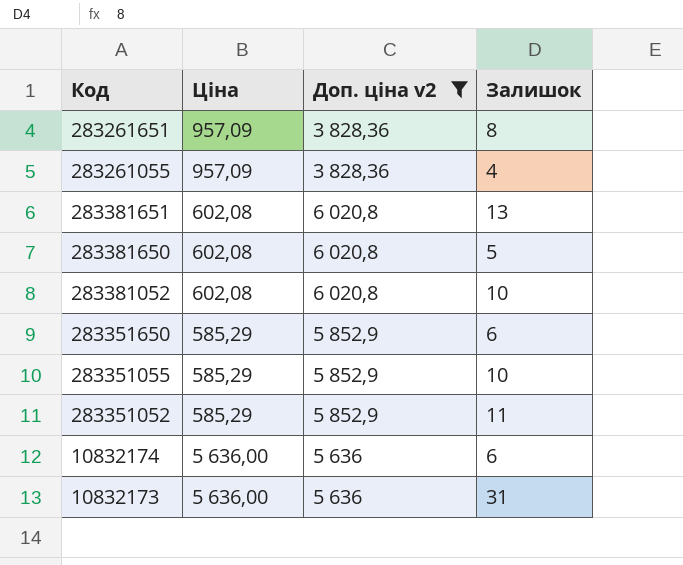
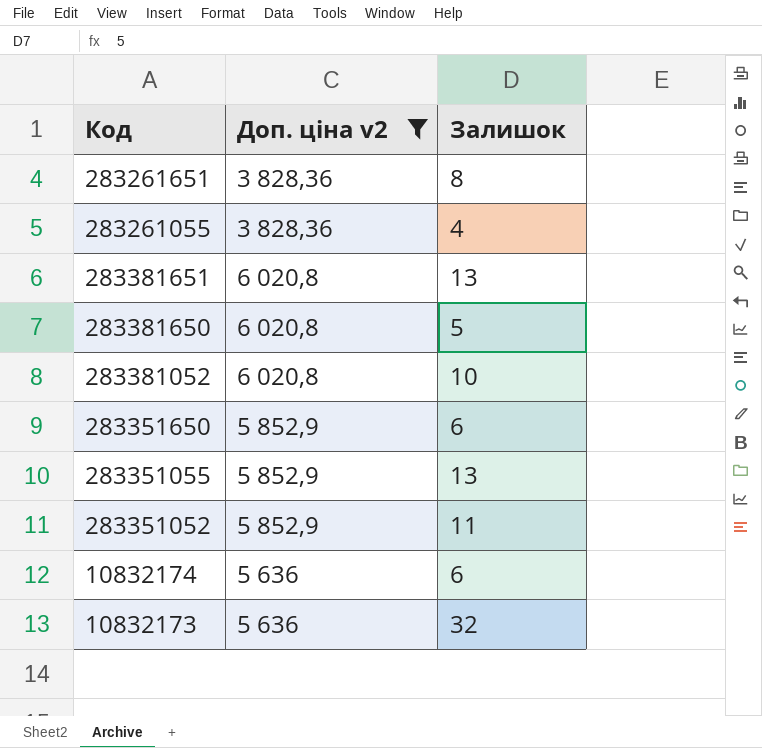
column Ціна | position: 2 -> none
283351055 | Залишок: 10 -> 13
10832173 | Залишок: 31 -> 32

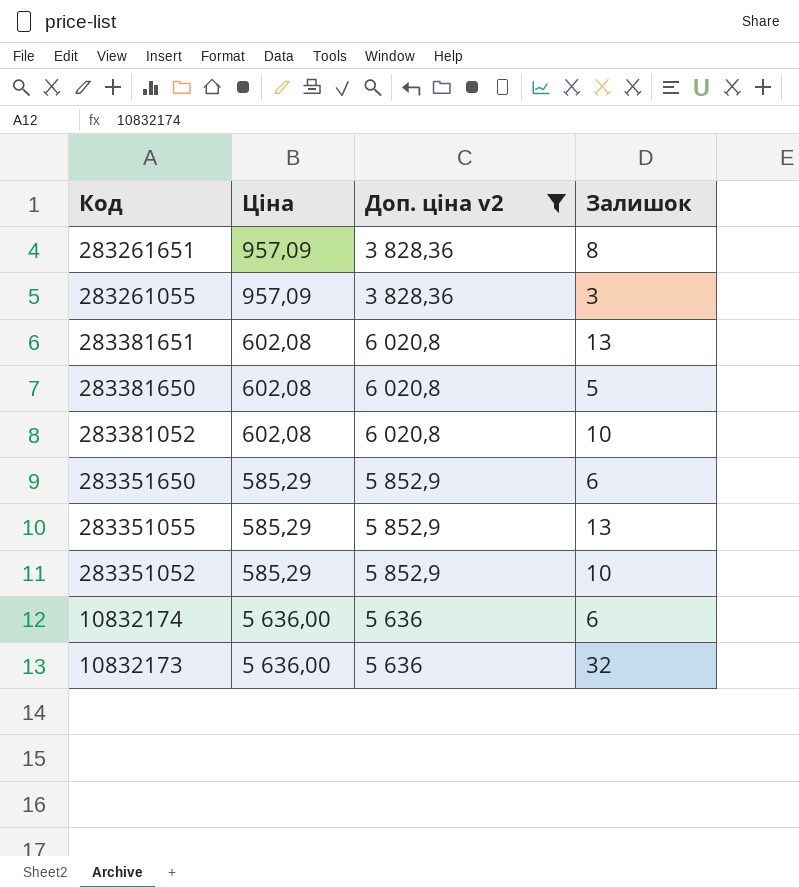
column Ціна | position: none -> 2
283261055 | Залишок: 4 -> 3
283351052 | Залишок: 11 -> 10

